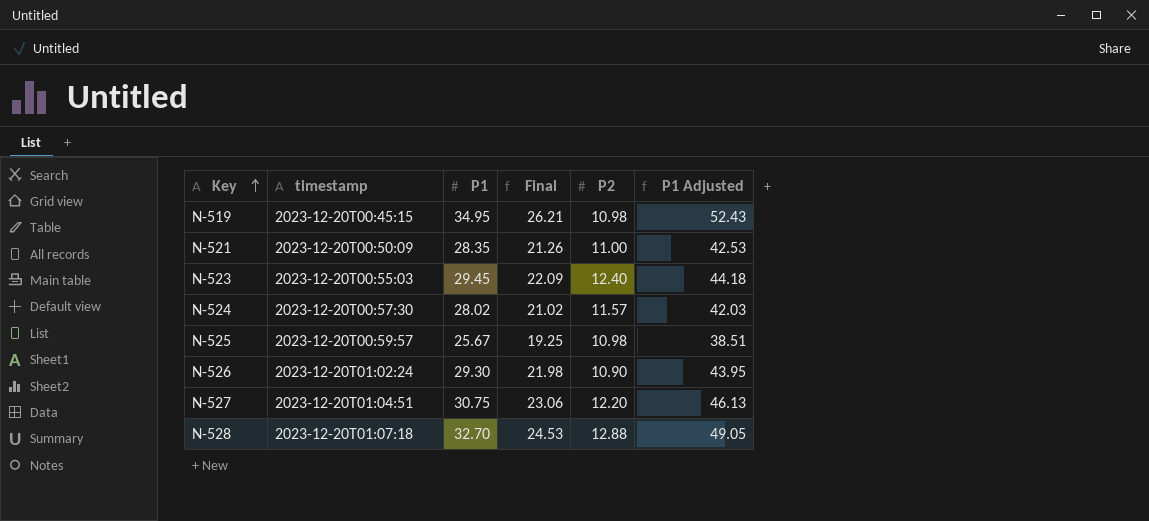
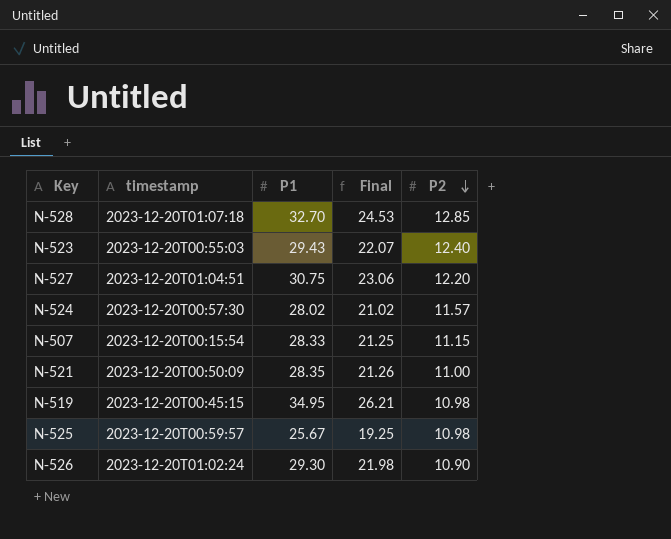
row order: Key ascending -> P2 descending
column P1 Adjusted | formula: [P1] * 1.5 -> none
N-528 | P2: 12.88 -> 12.85
N-523 | P1: 29.45 -> 29.43
N-523 | Final: 22.09 -> 22.07
row N-507: none -> 2023-12-20T00:15:54 | 28.33 | 21.25 | 11.15

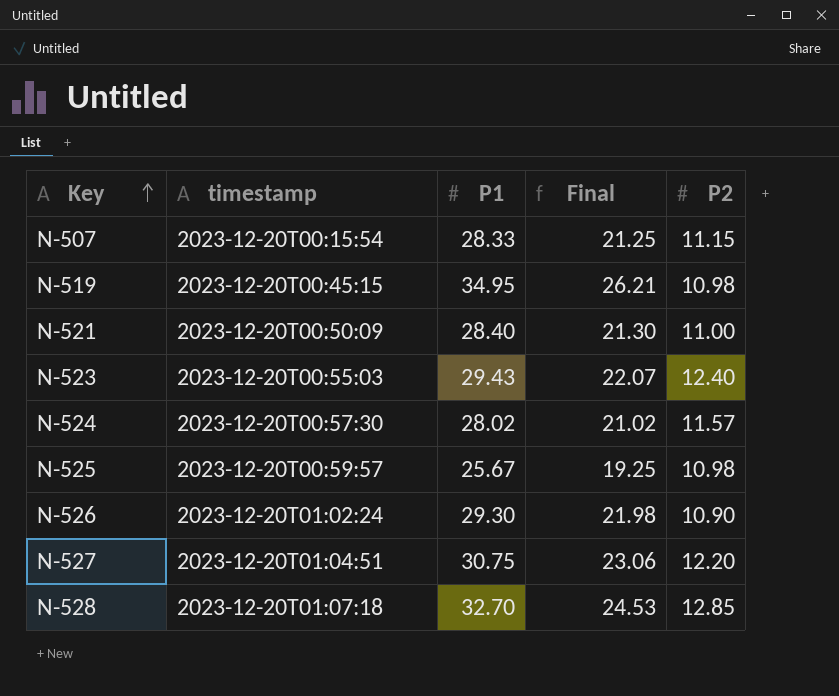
row order: P2 descending -> Key ascending
N-521 | P1: 28.35 -> 28.40
N-521 | Final: 21.26 -> 21.30

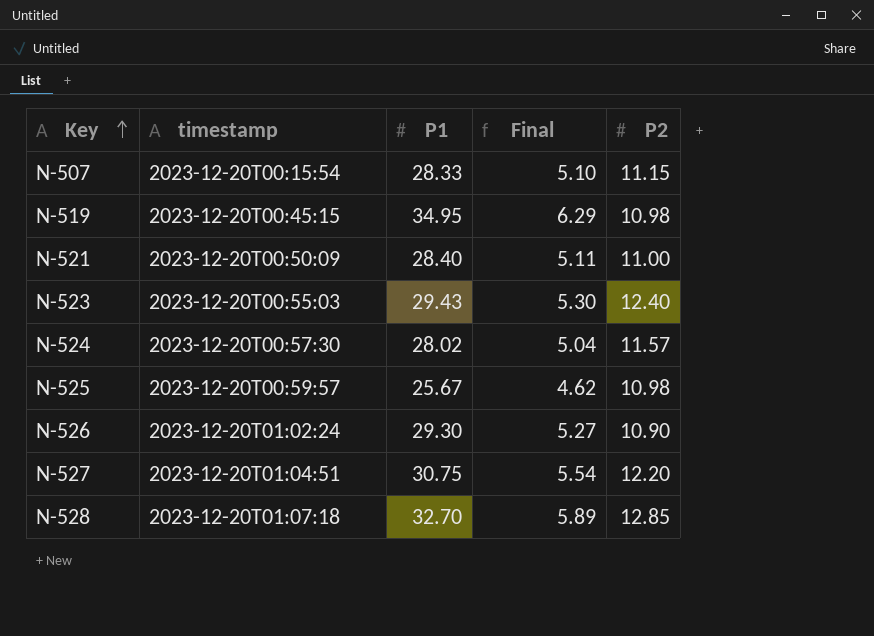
column Final | formula: [P1] * 0.75 -> [P1] * 0.18

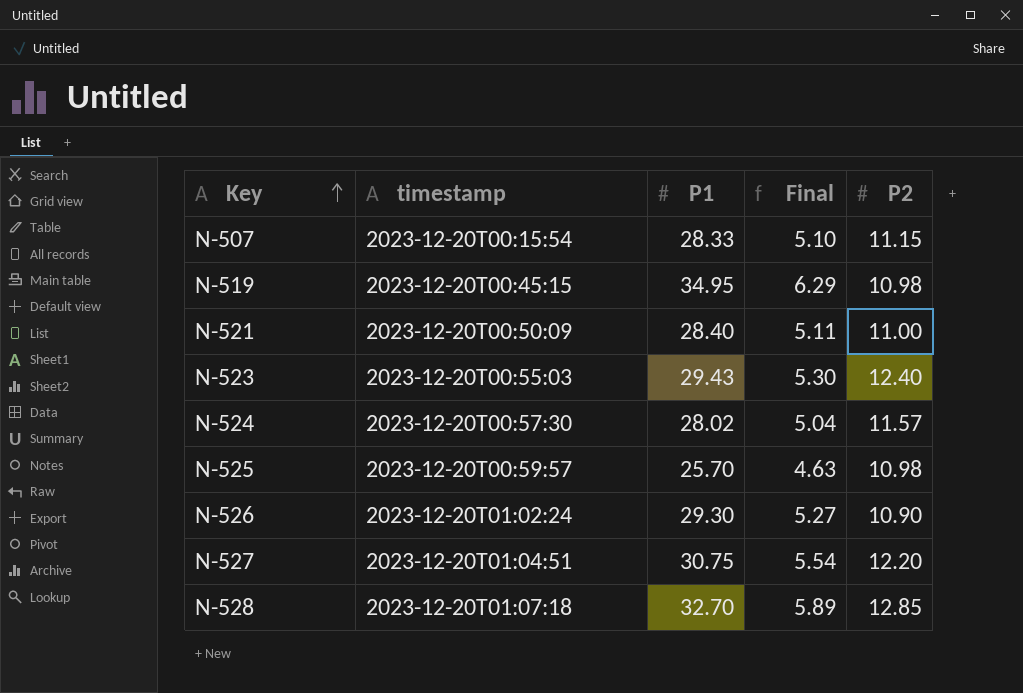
N-525 | P1: 25.67 -> 25.70
N-525 | Final: 4.62 -> 4.63

